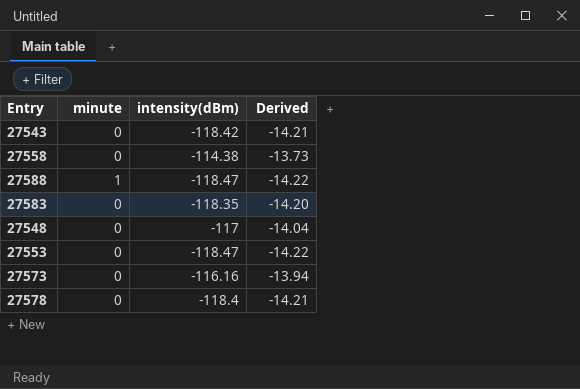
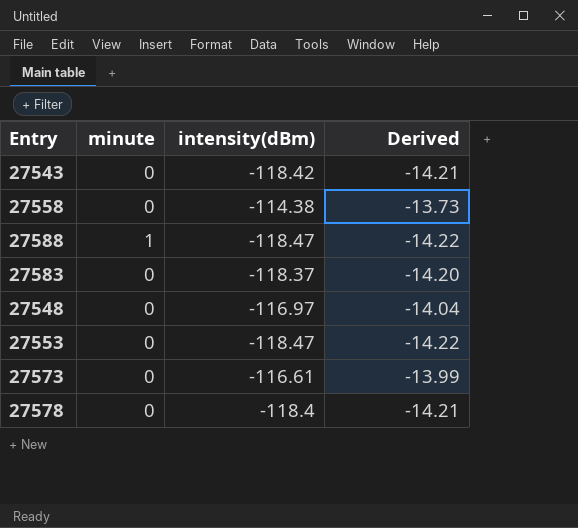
27583 | intensity(dBm): -118.35 -> -118.37
27548 | intensity(dBm): -117 -> -116.97
27573 | intensity(dBm): -116.16 -> -116.61
27573 | Derived: -13.94 -> -13.99

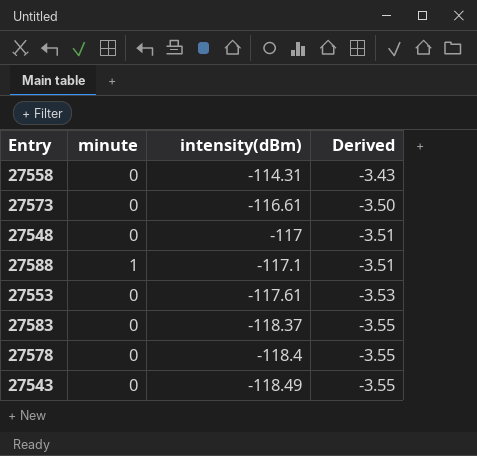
row order: none -> intensity(dBm) descending
column Derived | formula: [intensity(dBm)] * 0.12 -> [intensity(dBm)] * 0.03
27558 | intensity(dBm): -114.38 -> -114.31
27548 | intensity(dBm): -116.97 -> -117
27588 | intensity(dBm): -118.47 -> -117.1
27553 | intensity(dBm): -118.47 -> -117.61
27543 | intensity(dBm): -118.42 -> -118.49

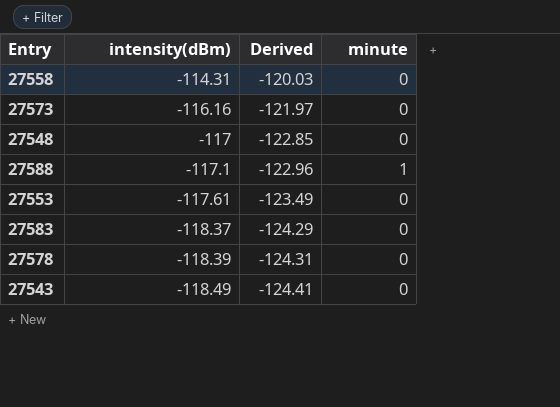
column Derived | formula: [intensity(dBm)] * 0.03 -> [intensity(dBm)] * 1.05
column minute | position: 2 -> 4
27573 | intensity(dBm): -116.61 -> -116.16
27578 | intensity(dBm): -118.4 -> -118.39

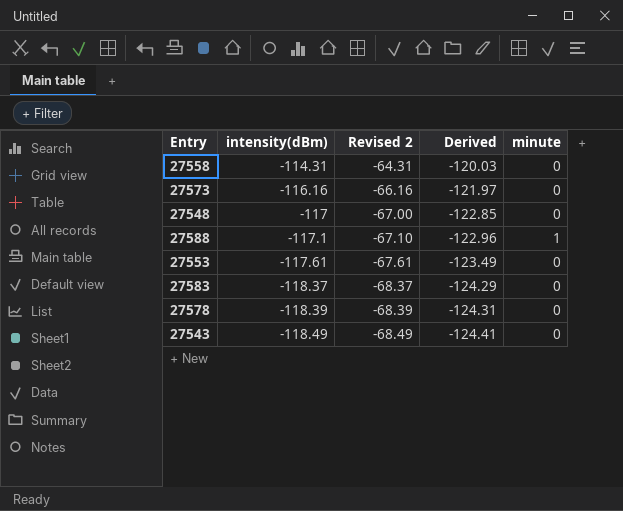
column Revised 2 | formula: none -> [intensity(dBm)] + 50

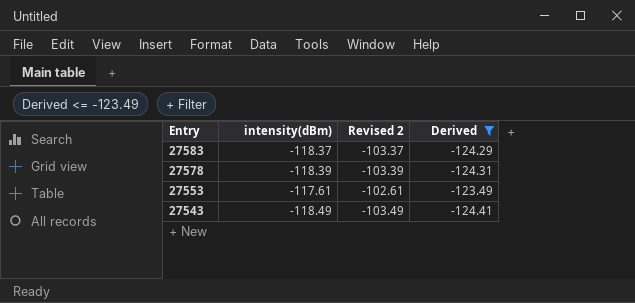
filter: none -> Derived <= -123.49
row order: intensity(dBm) descending -> Entry descending
column minute | position: 5 -> none
column Revised 2 | formula: [intensity(dBm)] + 50 -> [intensity(dBm)] + 15

